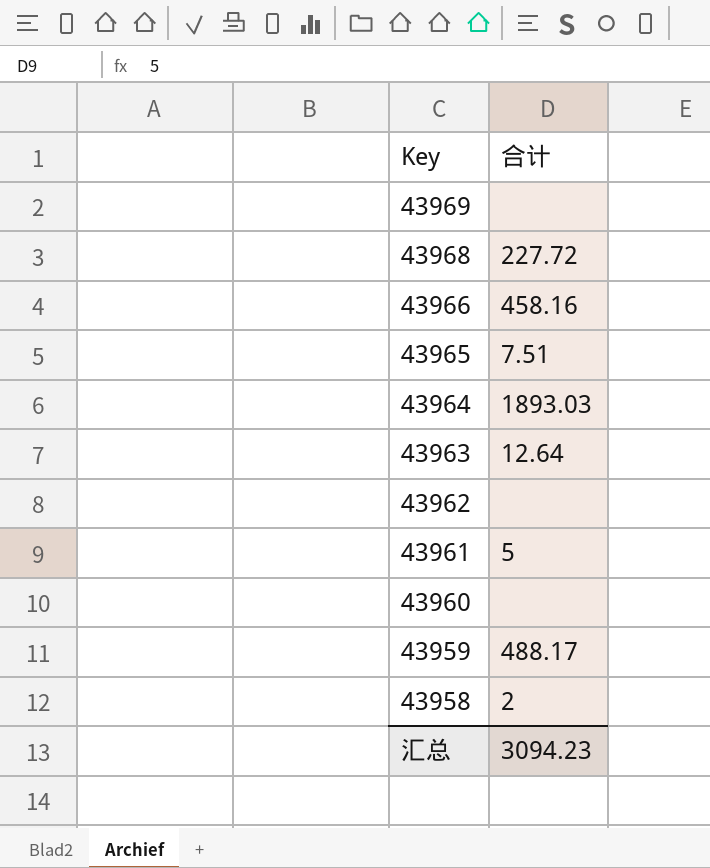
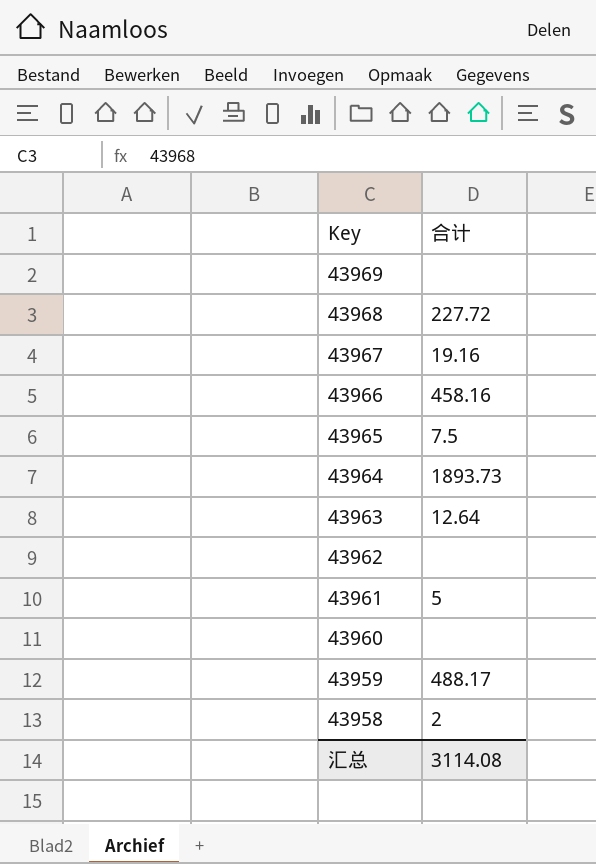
row 43967: none -> 19.16
43965 | 合计: 7.51 -> 7.5
43964 | 合计: 1893.03 -> 1893.73
汇总 | 合计: 3094.23 -> 3114.08

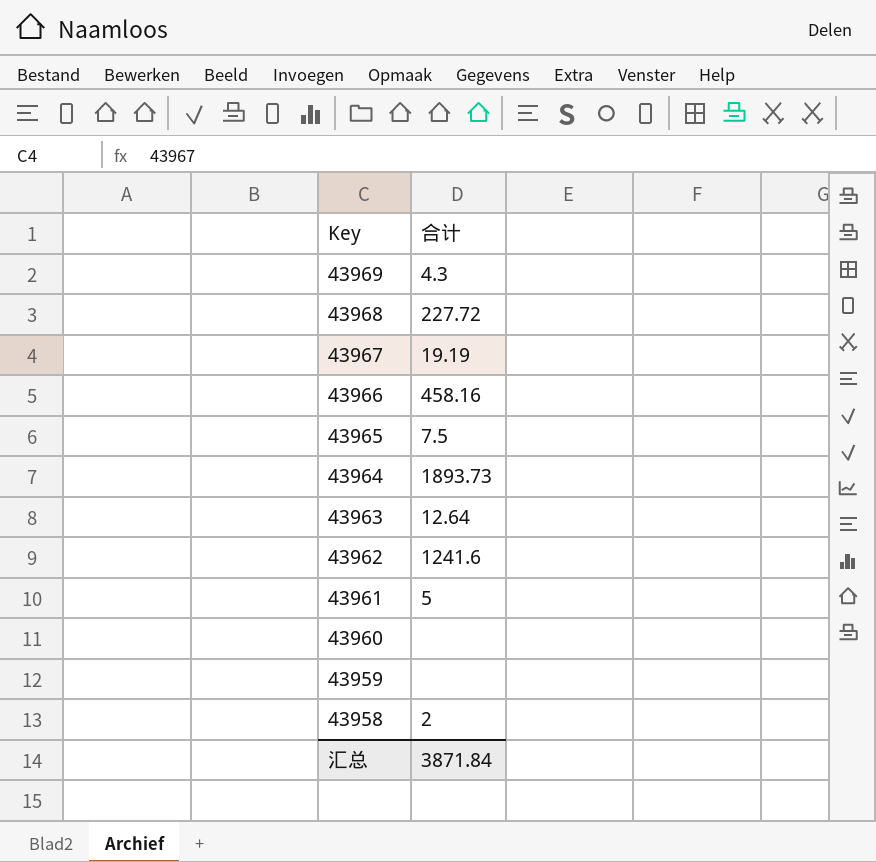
43969 | 合计: none -> 4.3
43967 | 合计: 19.16 -> 19.19
43962 | 合计: none -> 1241.6
43959 | 合计: 488.17 -> none
汇总 | 合计: 3114.08 -> 3871.84

